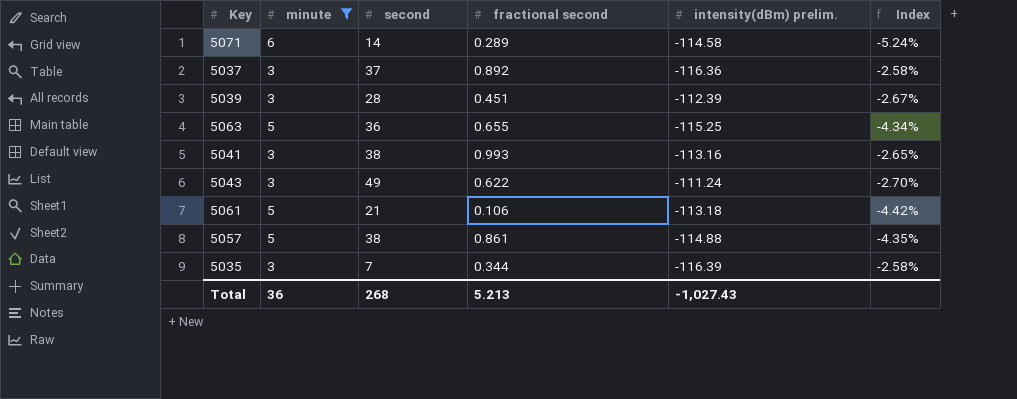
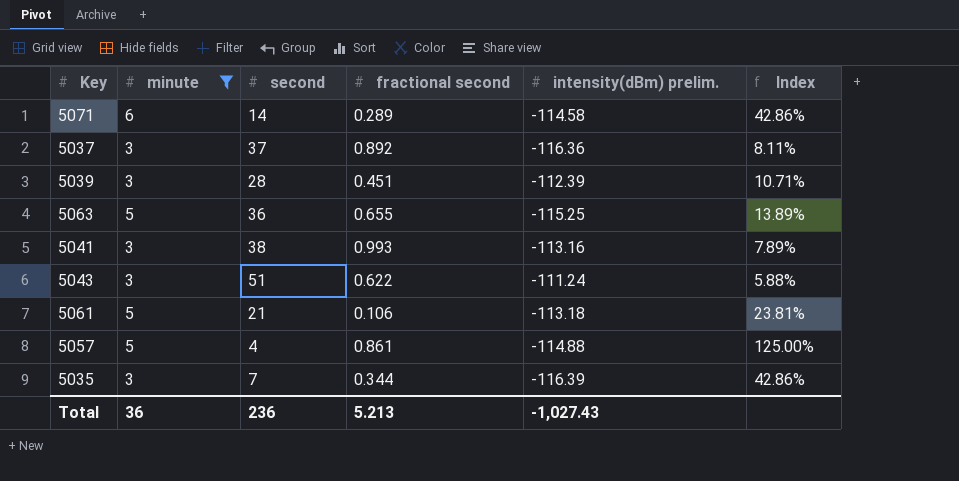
column Index | formula: [minute] / [intensity(dBm) prelim.] -> [minute] / [second]
5043 | second: 49 -> 51
5057 | second: 38 -> 4
Total | second: 268 -> 236

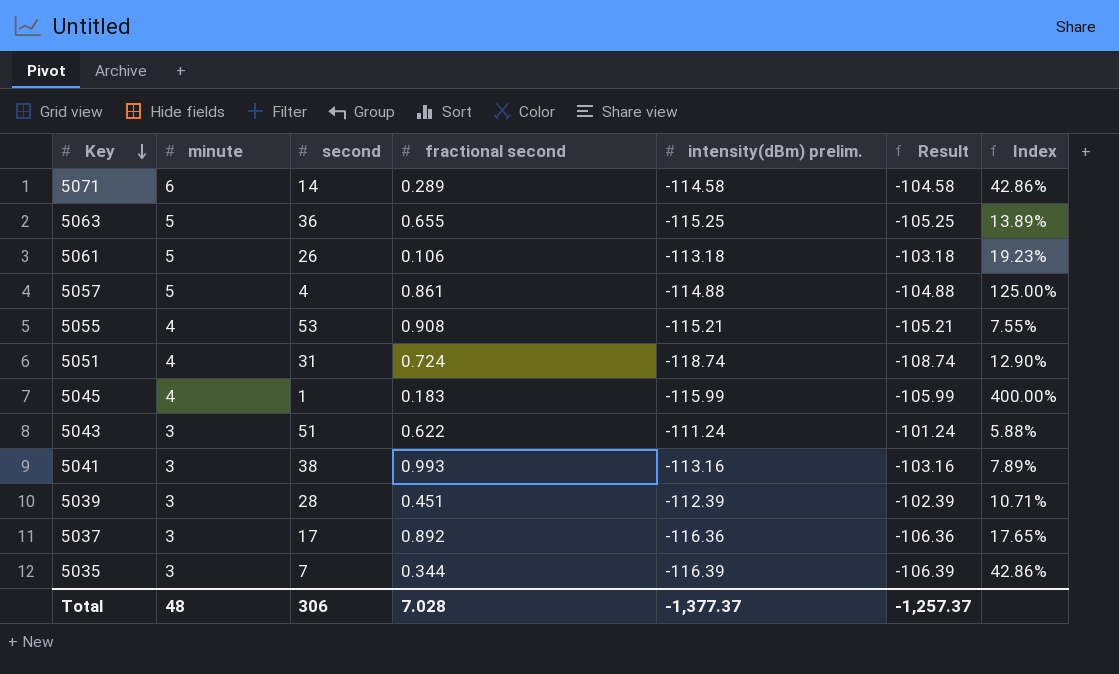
filter: minute != 4 -> none
row order: none -> Key descending
column Result | formula: none -> [intensity(dBm) prelim.] + 10
5061 | second: 21 -> 26
5061 | Index: 23.81% -> 19.23%
5037 | second: 37 -> 17
5037 | Index: 8.11% -> 17.65%
Total | minute: 36 -> 48
Total | second: 236 -> 306
Total | fractional second: 5.213 -> 7.028
Total | intensity(dBm) prelim.: -1,027.43 -> -1,377.37

